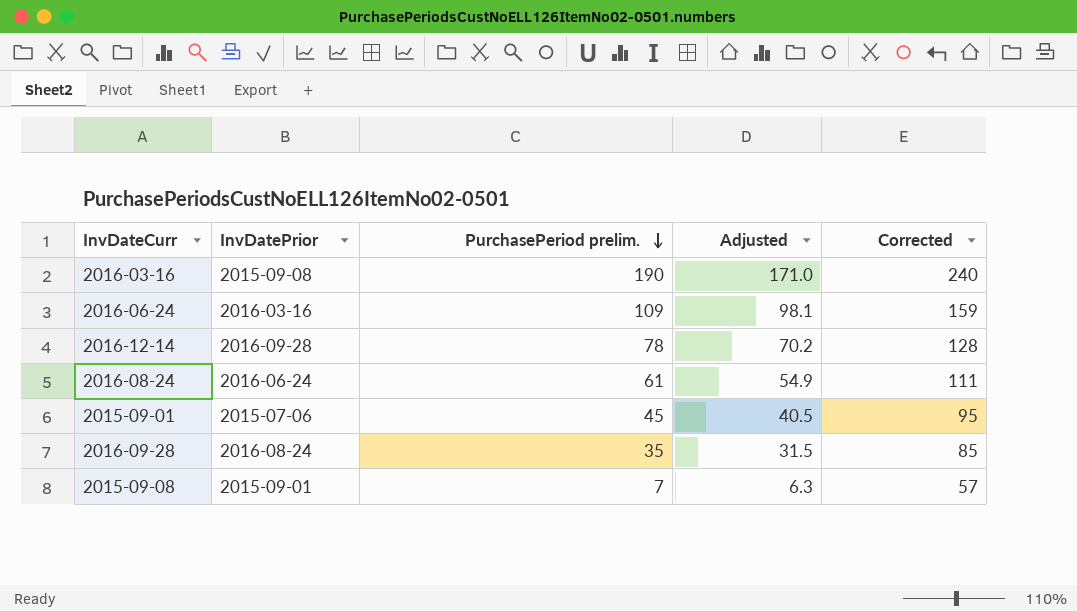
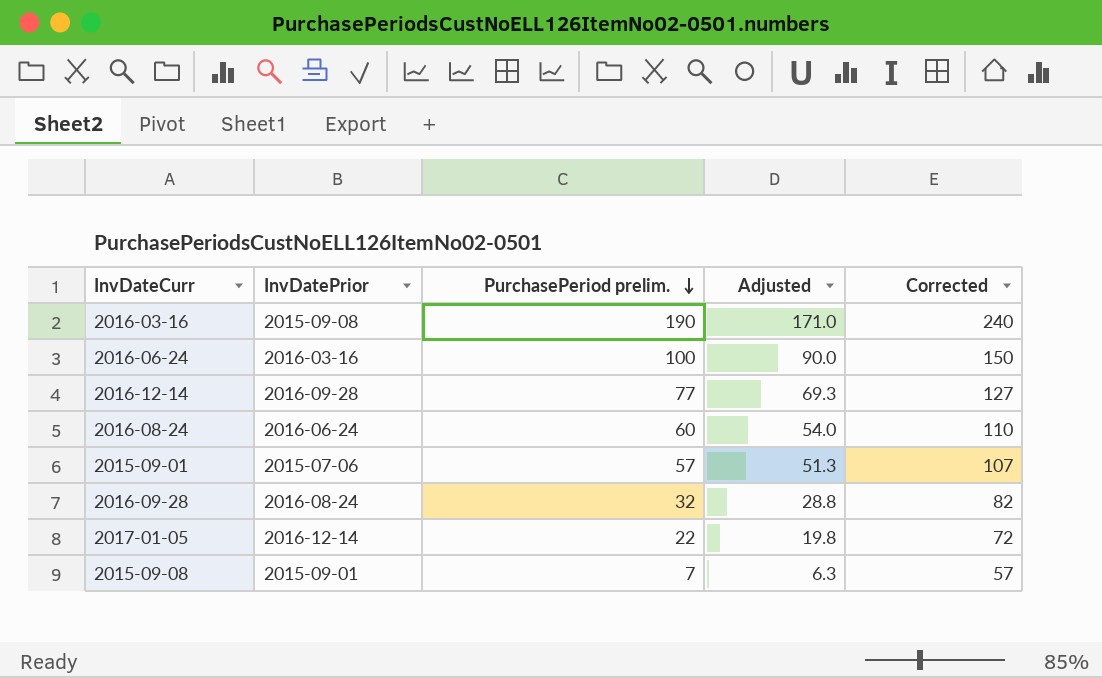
2016-06-24 | PurchasePeriod prelim.: 109 -> 100
2016-06-24 | Adjusted: 98.1 -> 90.0
2016-06-24 | Corrected: 159 -> 150
2016-12-14 | PurchasePeriod prelim.: 78 -> 77
2016-12-14 | Adjusted: 70.2 -> 69.3
2016-12-14 | Corrected: 128 -> 127
2016-08-24 | PurchasePeriod prelim.: 61 -> 60
2016-08-24 | Adjusted: 54.9 -> 54.0
2016-08-24 | Corrected: 111 -> 110
2015-09-01 | PurchasePeriod prelim.: 45 -> 57
2015-09-01 | Adjusted: 40.5 -> 51.3
2015-09-01 | Corrected: 95 -> 107
2016-09-28 | PurchasePeriod prelim.: 35 -> 32
2016-09-28 | Adjusted: 31.5 -> 28.8
2016-09-28 | Corrected: 85 -> 82
row 2017-01-05: none -> 2016-12-14 | 22 | 19.8 | 72

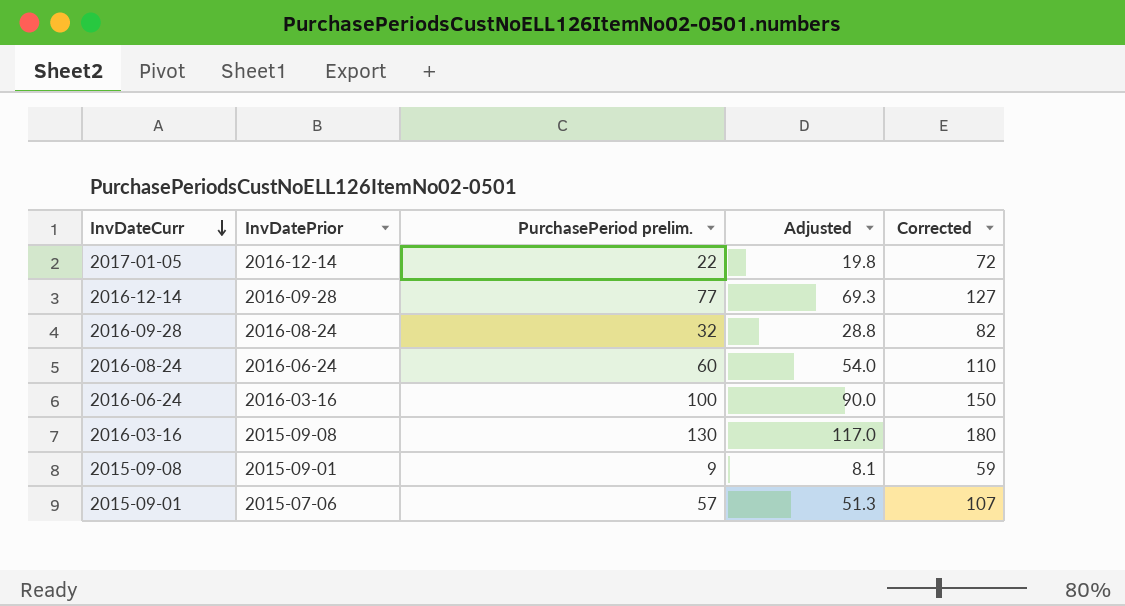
row order: PurchasePeriod prelim. descending -> InvDateCurr descending
2016-03-16 | PurchasePeriod prelim.: 190 -> 130
2016-03-16 | Adjusted: 171.0 -> 117.0
2016-03-16 | Corrected: 240 -> 180
2015-09-08 | PurchasePeriod prelim.: 7 -> 9
2015-09-08 | Adjusted: 6.3 -> 8.1
2015-09-08 | Corrected: 57 -> 59

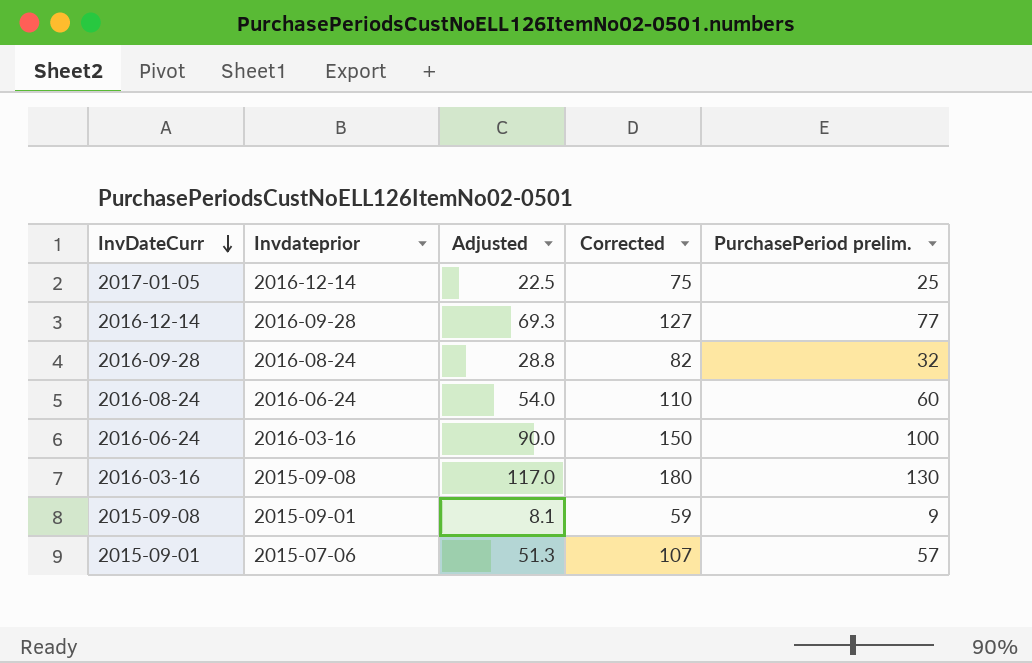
column name: InvDatePrior -> Invdateprior
column PurchasePeriod prelim. | position: 3 -> 5
2017-01-05 | Adjusted: 19.8 -> 22.5
2017-01-05 | Corrected: 72 -> 75
2017-01-05 | PurchasePeriod prelim.: 22 -> 25

